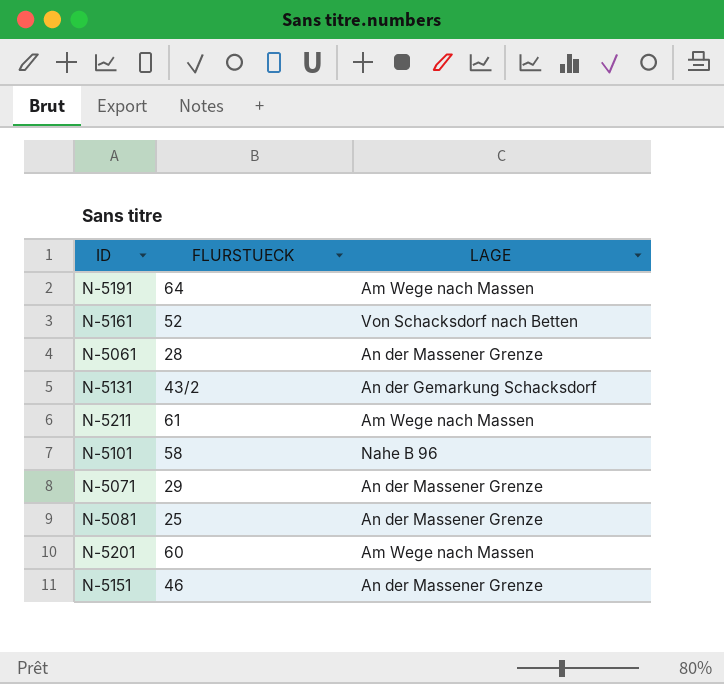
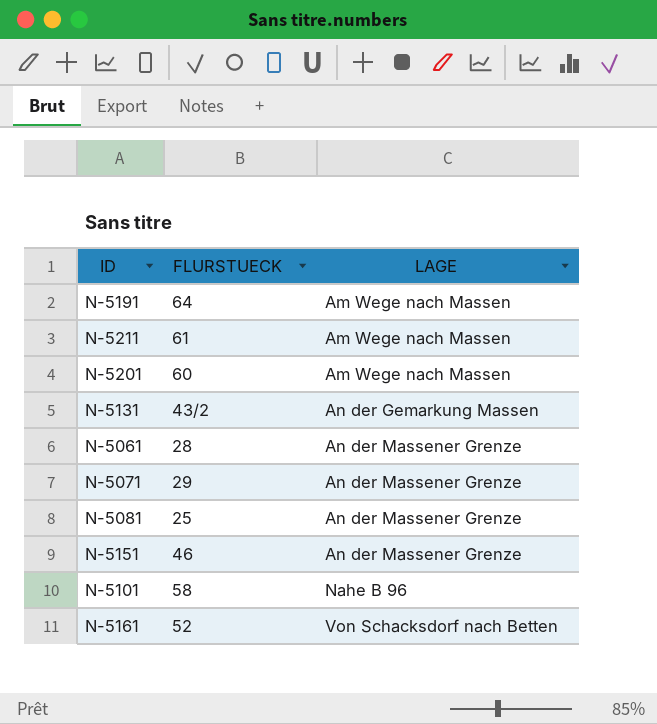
row order: none -> LAGE ascending
N-5131 | LAGE: An der Gemarkung Schacksdorf -> An der Gemarkung Massen

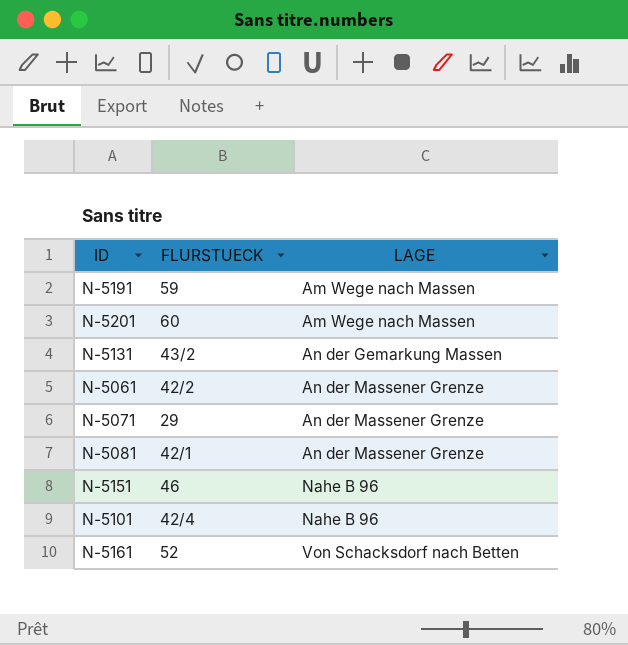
row N-5211: 61 | Am Wege nach Massen -> none
N-5191 | FLURSTUECK: 64 -> 59
N-5061 | FLURSTUECK: 28 -> 42/2
N-5081 | FLURSTUECK: 25 -> 42/1
N-5151 | LAGE: An der Massener Grenze -> Nahe B 96
N-5101 | FLURSTUECK: 58 -> 42/4

